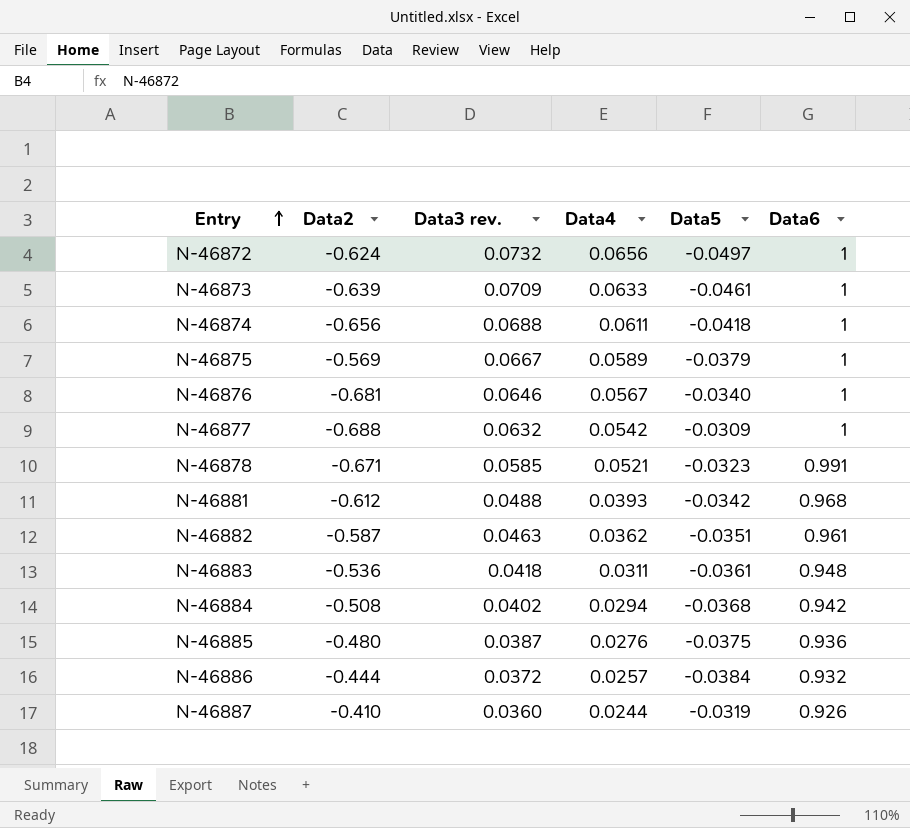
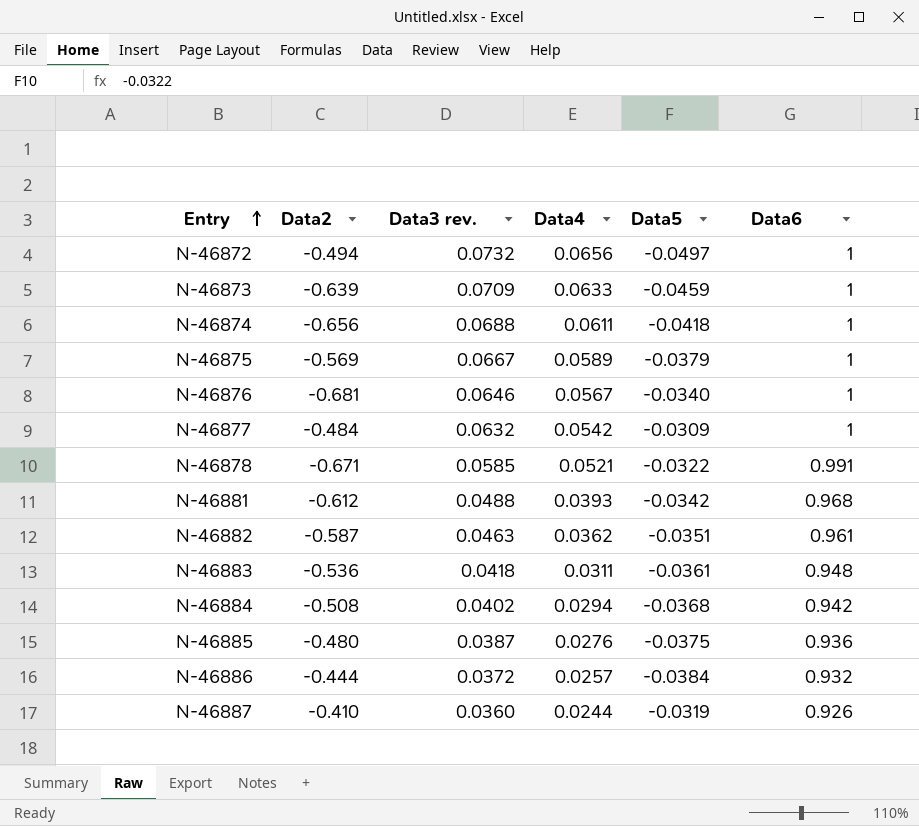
N-46872 | Data2: -0.624 -> -0.494
N-46873 | Data5: -0.0461 -> -0.0459
N-46877 | Data2: -0.688 -> -0.484
N-46878 | Data5: -0.0323 -> -0.0322

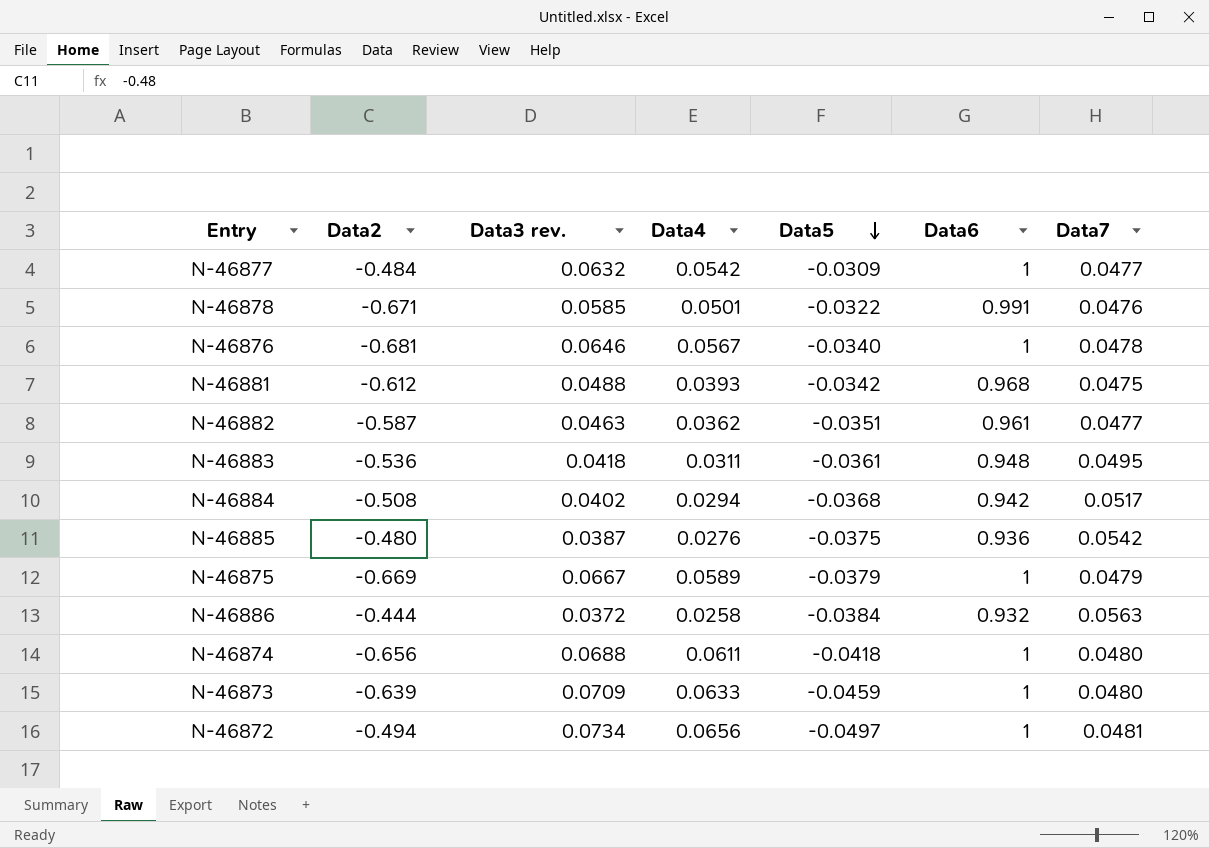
row order: Entry ascending -> Data5 descending
column Data7 | position: none -> 7
row N-46887: -0.410 | 0.0360 | 0.0244 | -0.0319 | 0.926 -> none
N-46878 | Data4: 0.0521 -> 0.0501
N-46875 | Data2: -0.569 -> -0.669
N-46886 | Data4: 0.0257 -> 0.0258
N-46872 | Data3 rev.: 0.0732 -> 0.0734

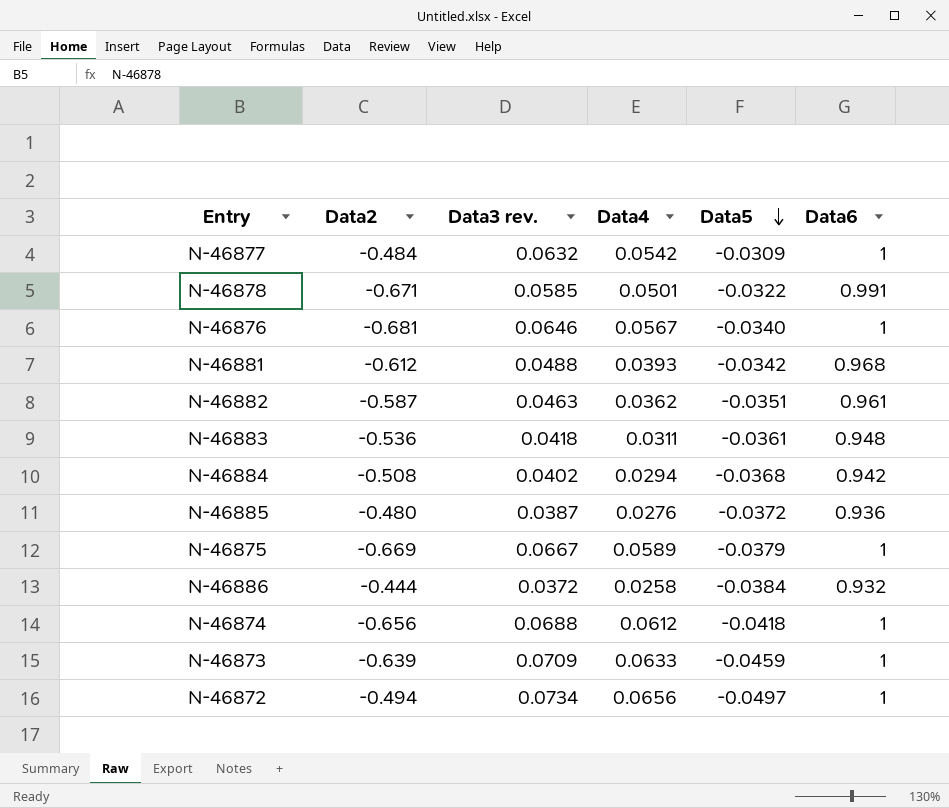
column Data7 | position: 7 -> none
N-46885 | Data5: -0.0375 -> -0.0372
N-46874 | Data4: 0.0611 -> 0.0612

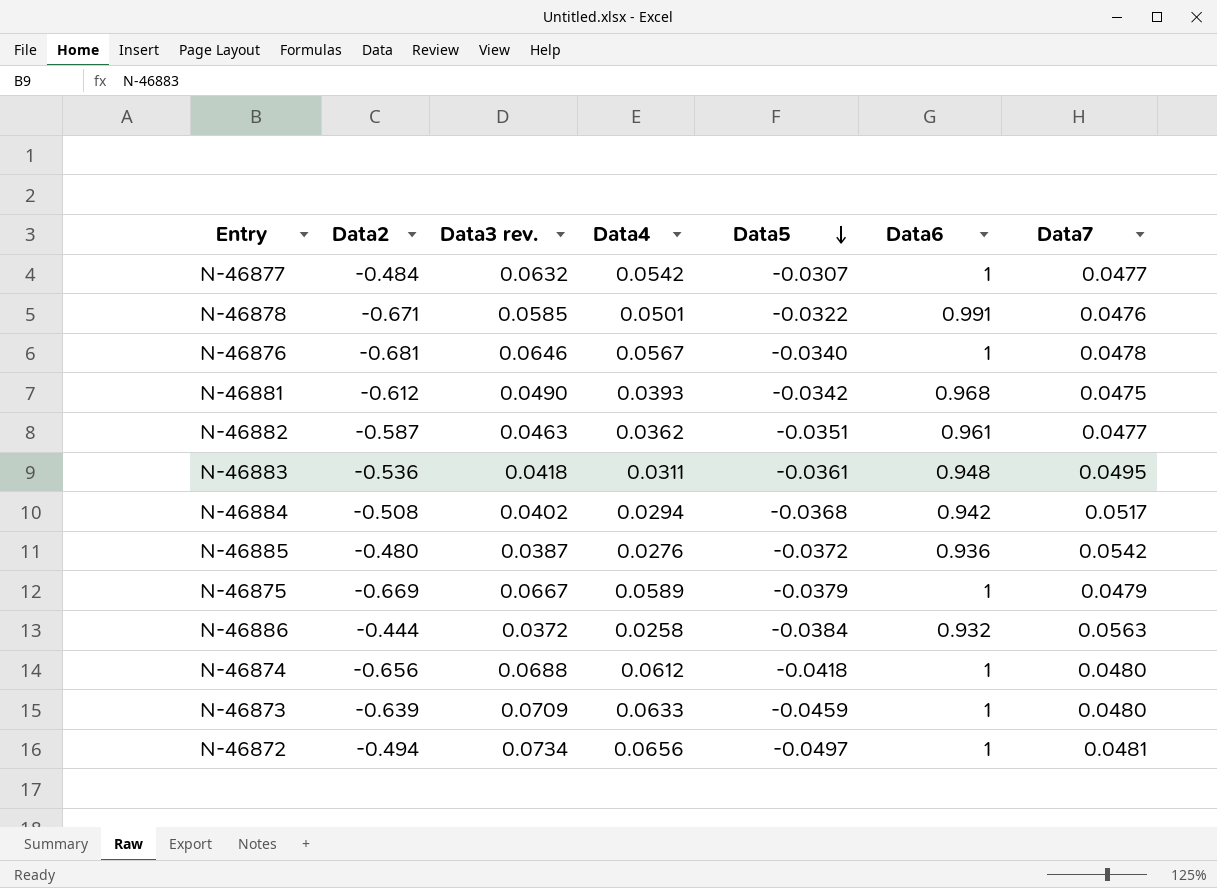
column Data7 | position: none -> 7
N-46877 | Data5: -0.0309 -> -0.0307
N-46881 | Data3 rev.: 0.0488 -> 0.0490

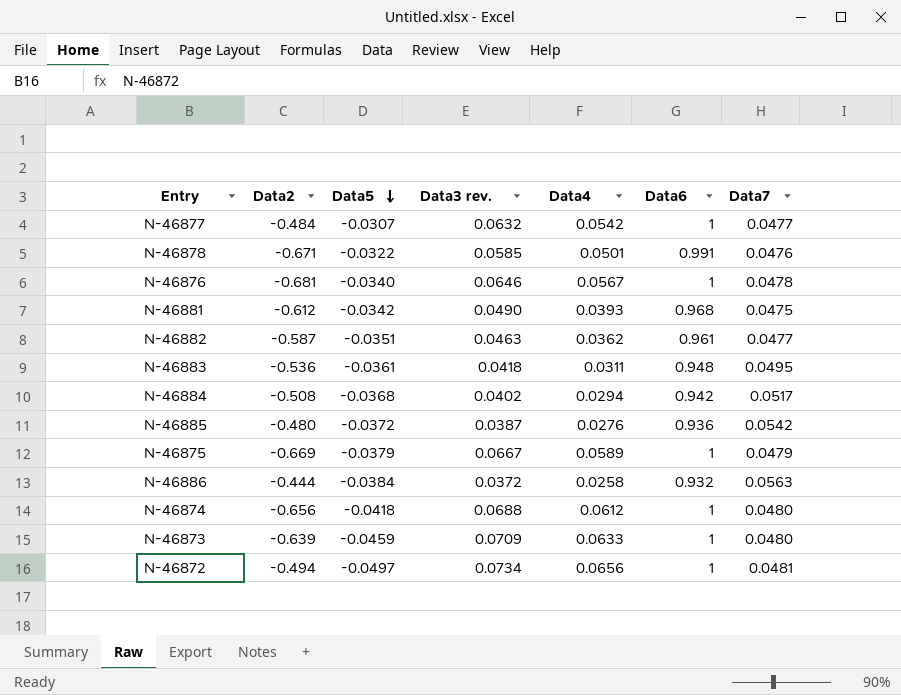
column Data5 | position: 5 -> 3

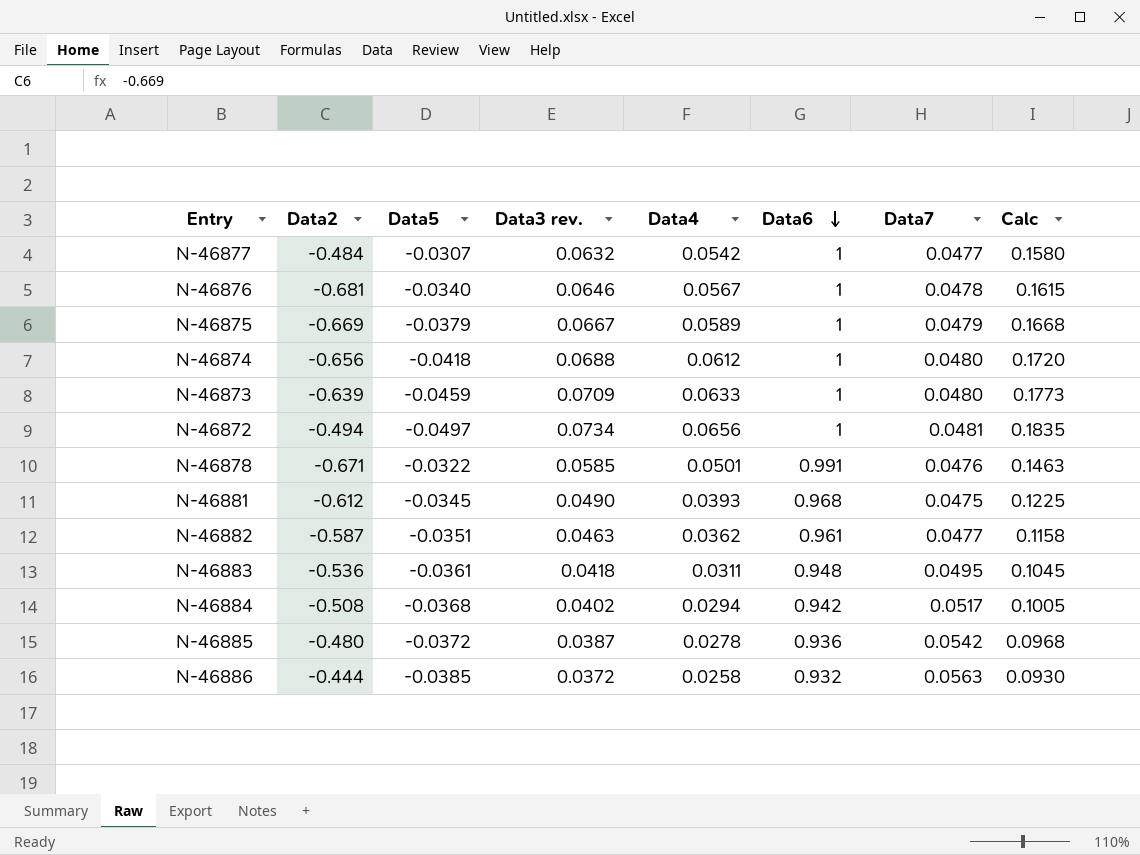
row order: Data5 descending -> Data6 descending
column Calc | formula: none -> [Data3 rev.] * 2.5
N-46881 | Data5: -0.0342 -> -0.0345
N-46885 | Data4: 0.0276 -> 0.0278
N-46886 | Data5: -0.0384 -> -0.0385

